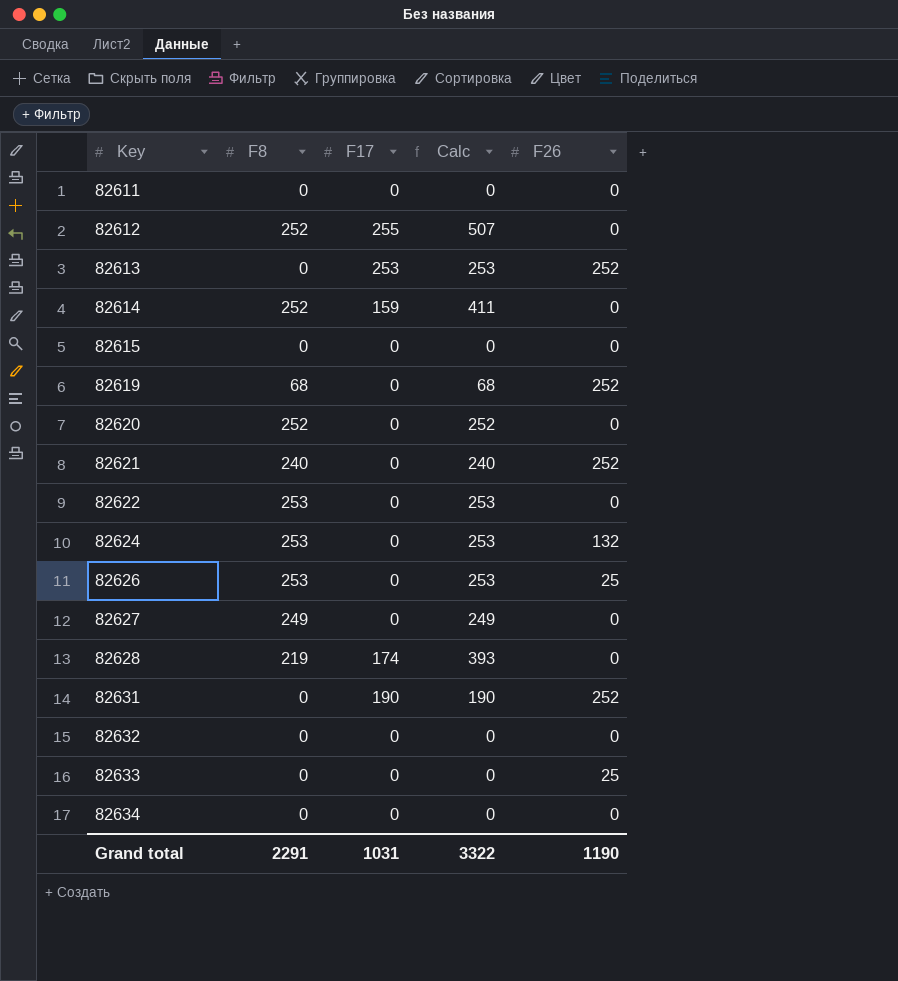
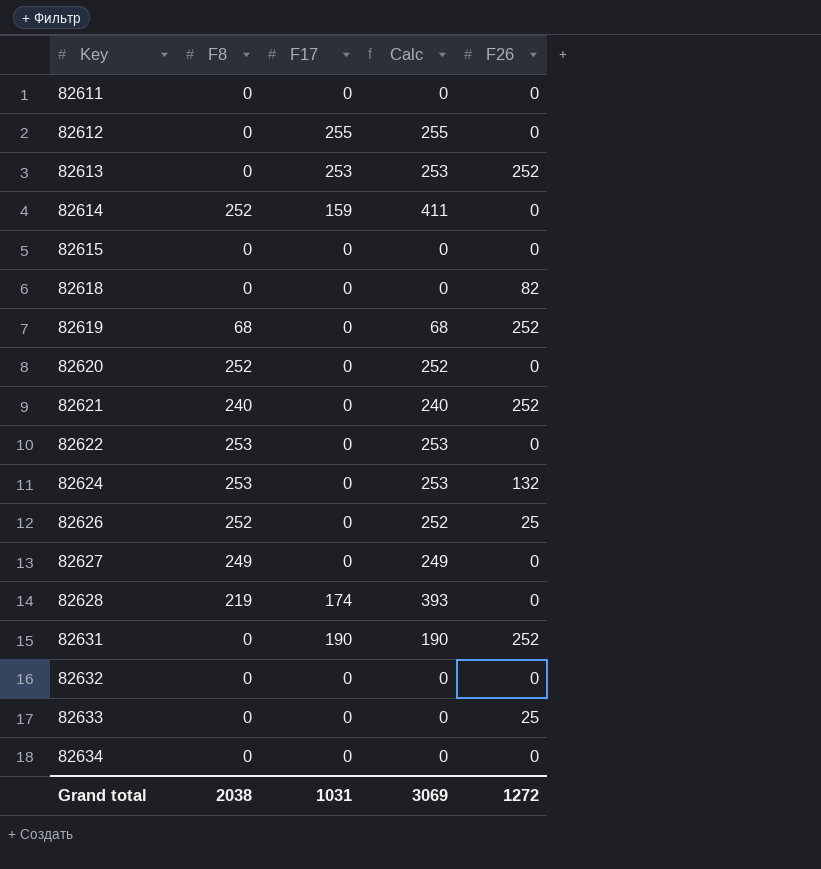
82612 | F8: 252 -> 0
82612 | Calc: 507 -> 255
row 82618: none -> 0 | 0 | 0 | 82
82626 | F8: 253 -> 252
82626 | Calc: 253 -> 252
Grand total | F8: 2291 -> 2038
Grand total | Calc: 3322 -> 3069
Grand total | F26: 1190 -> 1272

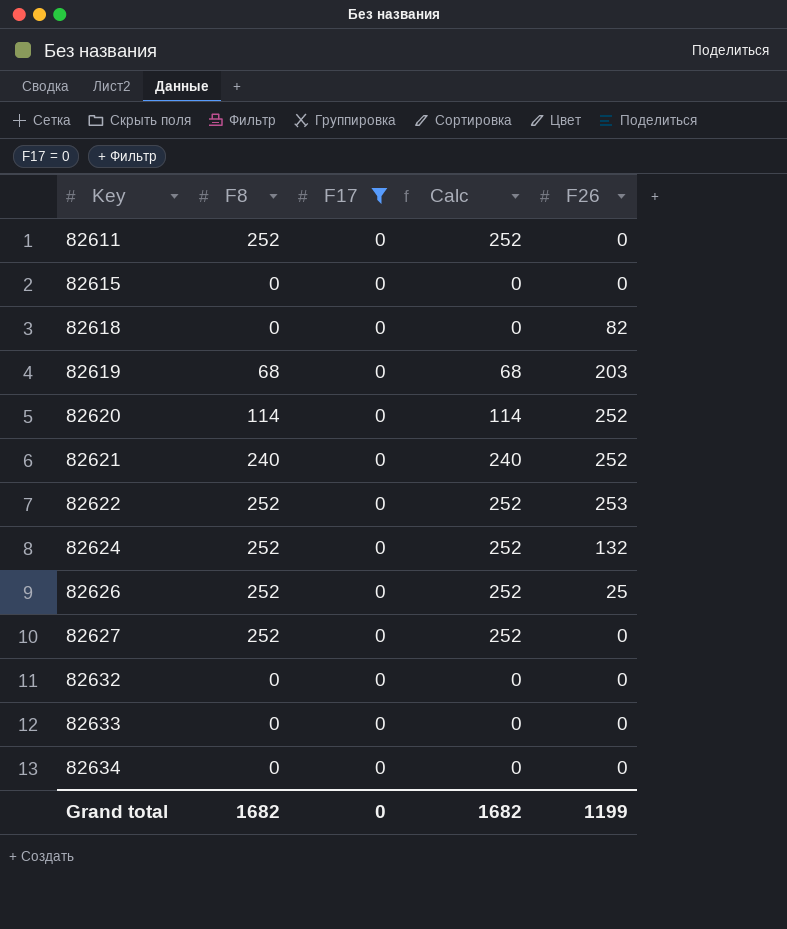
filter: none -> F17 = 0
82611 | F8: 0 -> 252
82611 | Calc: 0 -> 252
82619 | F26: 252 -> 203
82620 | F8: 252 -> 114
82620 | Calc: 252 -> 114
82620 | F26: 0 -> 252
82622 | F8: 253 -> 252
82622 | Calc: 253 -> 252
82622 | F26: 0 -> 253
82624 | F8: 253 -> 252
82624 | Calc: 253 -> 252
82627 | F8: 249 -> 252
82627 | Calc: 249 -> 252
82633 | F26: 25 -> 0
Grand total | F8: 2038 -> 1682
Grand total | F17: 1031 -> 0
Grand total | Calc: 3069 -> 1682
Grand total | F26: 1272 -> 1199

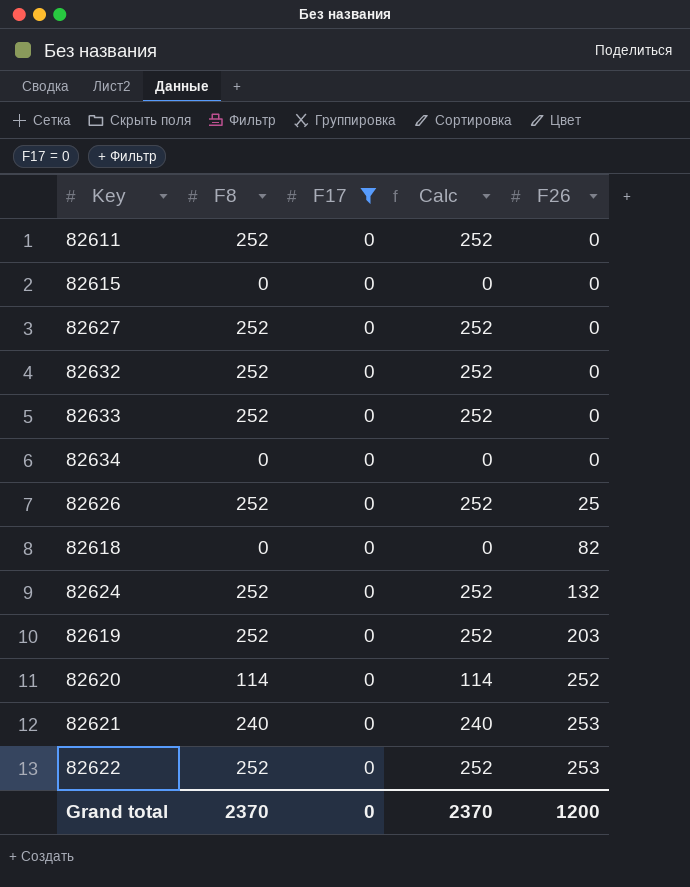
row order: Key ascending -> F26 ascending
82632 | F8: 0 -> 252
82632 | Calc: 0 -> 252
82633 | F8: 0 -> 252
82633 | Calc: 0 -> 252
82619 | F8: 68 -> 252
82619 | Calc: 68 -> 252
82621 | F26: 252 -> 253
Grand total | F8: 1682 -> 2370
Grand total | Calc: 1682 -> 2370
Grand total | F26: 1199 -> 1200

